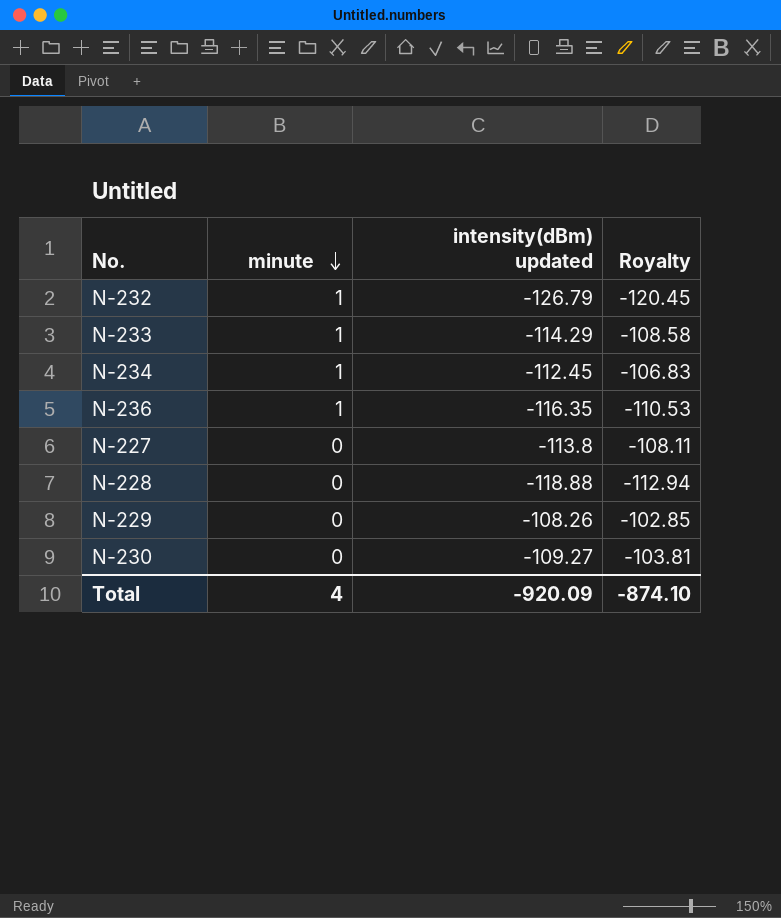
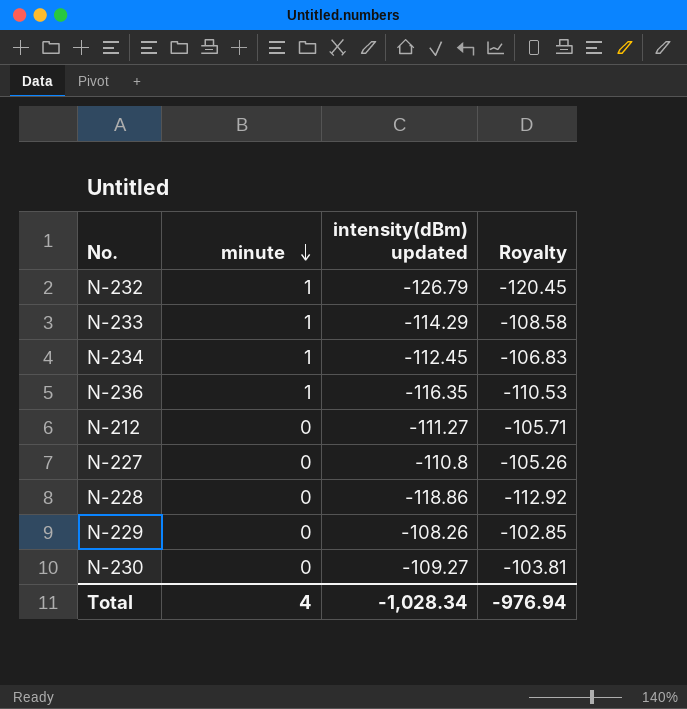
row N-212: none -> 0 | -111.27 | -105.71
N-227 | intensity(dBm) updated: -113.8 -> -110.8
N-227 | Royalty: -108.11 -> -105.26
N-228 | intensity(dBm) updated: -118.88 -> -118.86
N-228 | Royalty: -112.94 -> -112.92
Total | intensity(dBm) updated: -920.09 -> -1,028.34
Total | Royalty: -874.10 -> -976.94

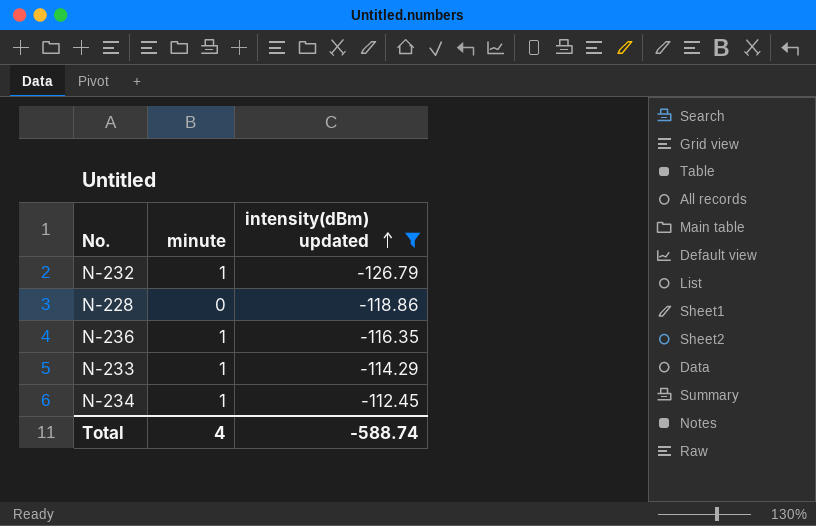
filter: none -> intensity(dBm) updated <= -112.45
row order: minute descending -> intensity(dBm) updated ascending
column Royalty | formula: [intensity(dBm) updated] * 0.95 -> none
Total | intensity(dBm) updated: -1,028.34 -> -588.74

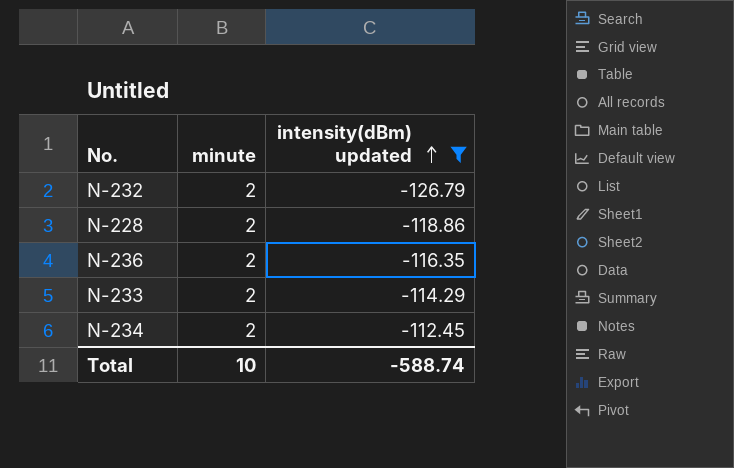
N-232 | minute: 1 -> 2
N-228 | minute: 0 -> 2
N-236 | minute: 1 -> 2
N-233 | minute: 1 -> 2
N-234 | minute: 1 -> 2
Total | minute: 4 -> 10

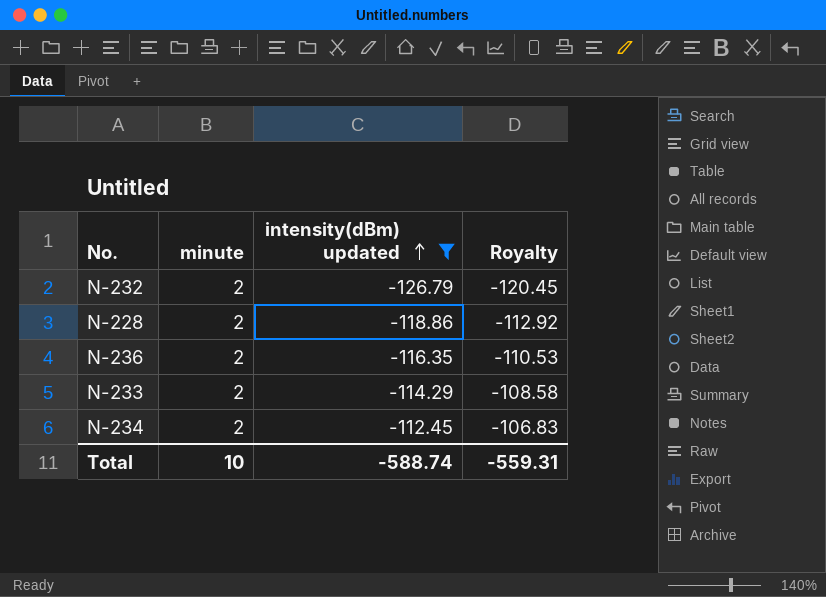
column Royalty | formula: none -> [intensity(dBm) updated] * 0.95

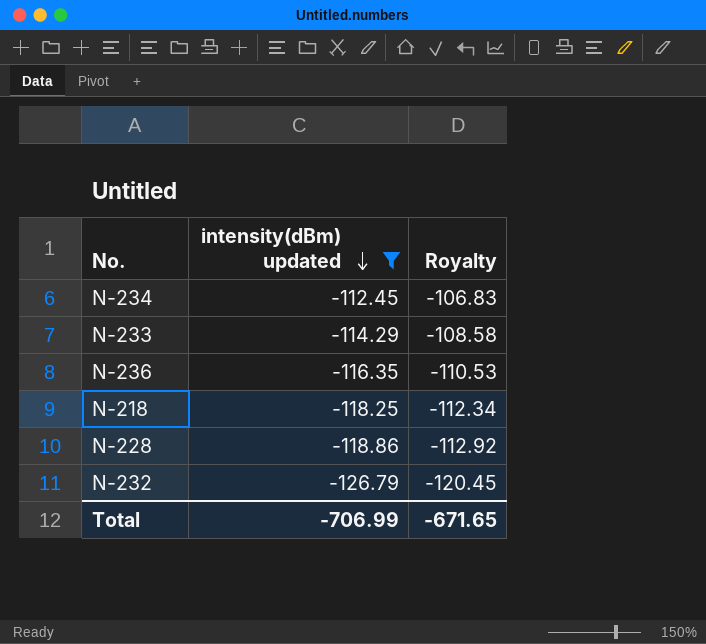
row order: intensity(dBm) updated ascending -> intensity(dBm) updated descending
column minute | position: 2 -> none
row N-218: none -> -118.25 | -112.34
Total | intensity(dBm) updated: -588.74 -> -706.99
Total | Royalty: -559.31 -> -671.65

